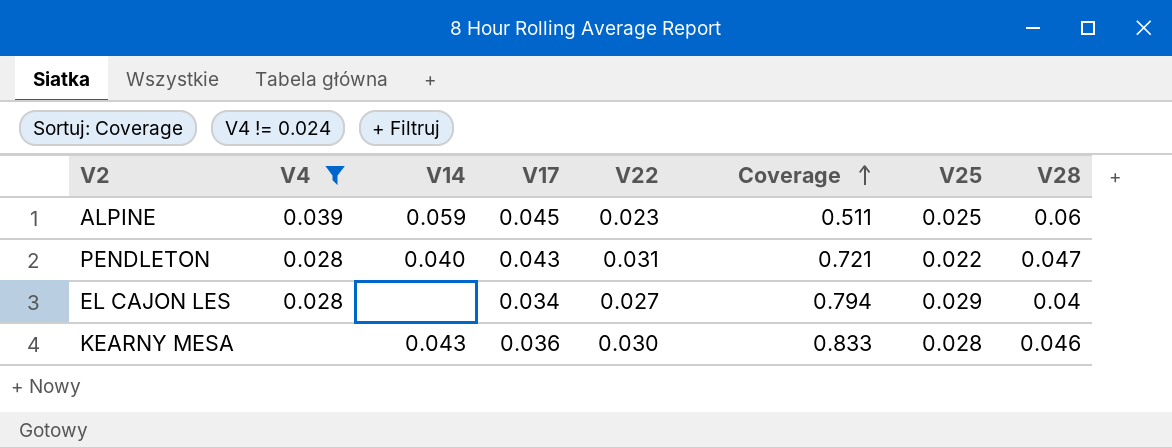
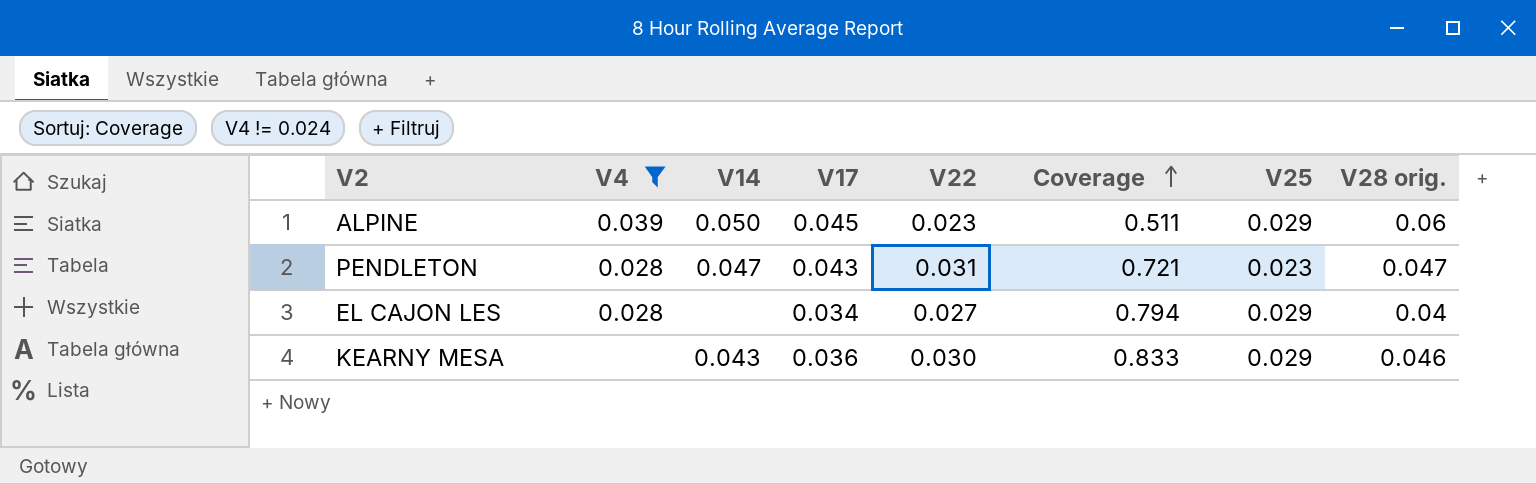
column name: V28 -> V28 orig.
ALPINE | V14: 0.059 -> 0.050
ALPINE | V25: 0.025 -> 0.029
PENDLETON | V14: 0.040 -> 0.047
PENDLETON | V25: 0.022 -> 0.023
KEARNY MESA | V25: 0.028 -> 0.029

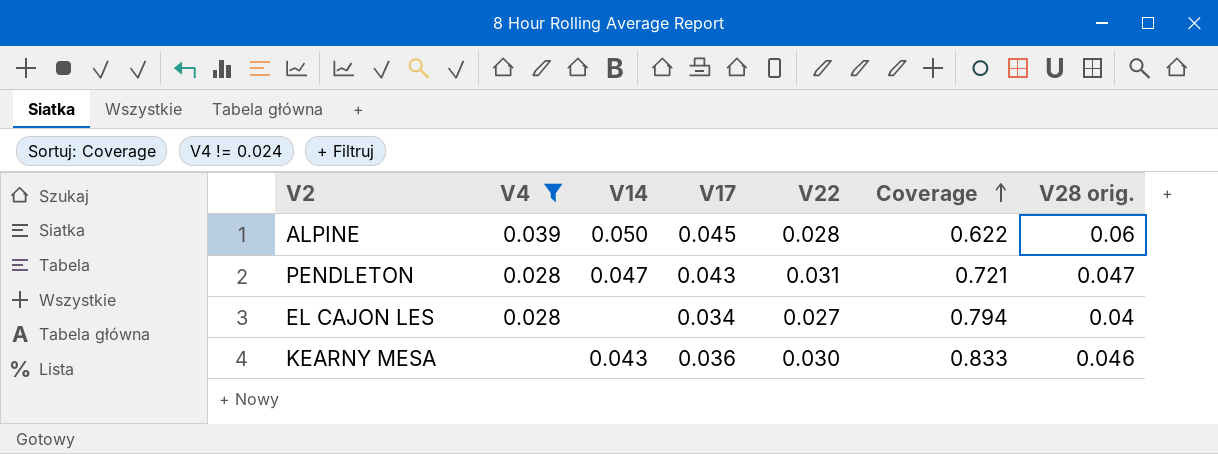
column V25 | position: 7 -> none
ALPINE | V22: 0.023 -> 0.028
ALPINE | Coverage: 0.511 -> 0.622

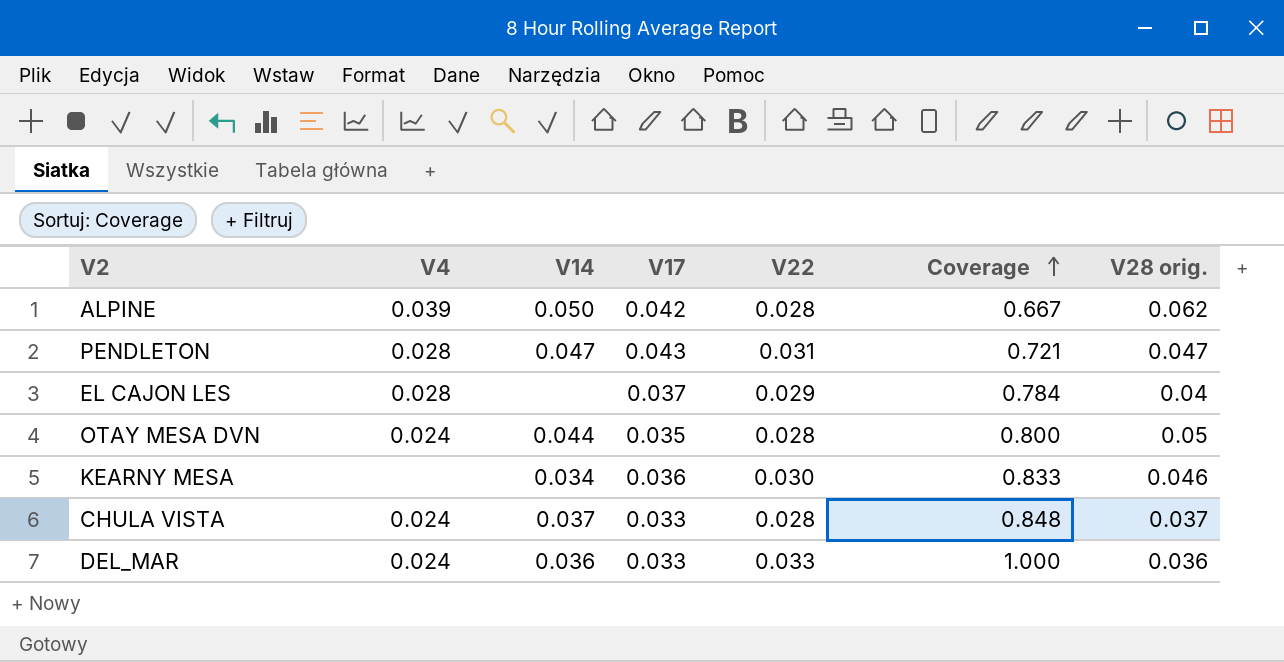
filter: V4 != 0.024 -> none
ALPINE | V17: 0.045 -> 0.042
ALPINE | Coverage: 0.622 -> 0.667
ALPINE | V28 orig.: 0.06 -> 0.062
EL CAJON LES | V17: 0.034 -> 0.037
EL CAJON LES | V22: 0.027 -> 0.029
EL CAJON LES | Coverage: 0.794 -> 0.784
KEARNY MESA | V14: 0.043 -> 0.034

